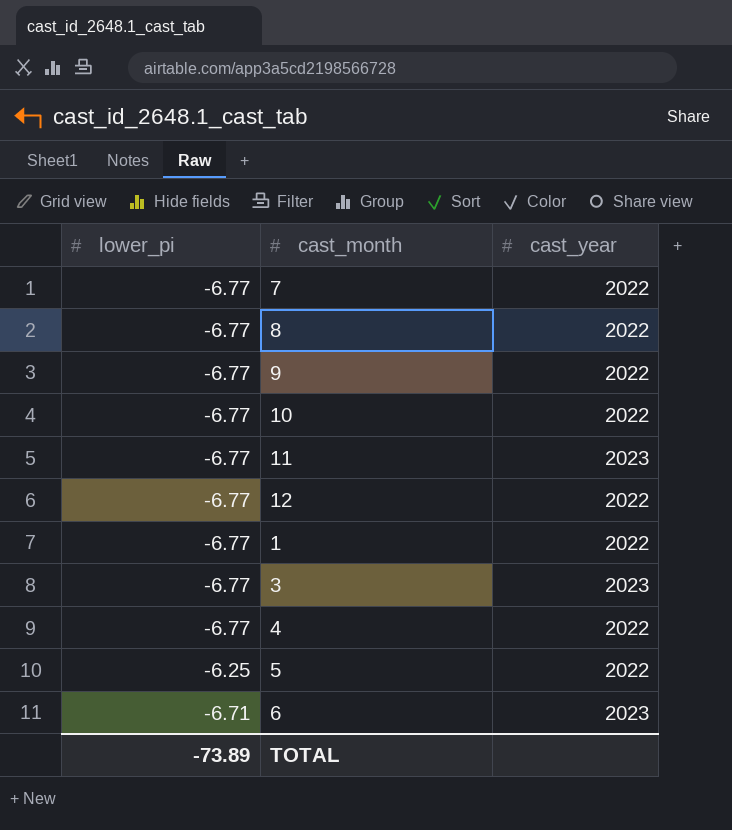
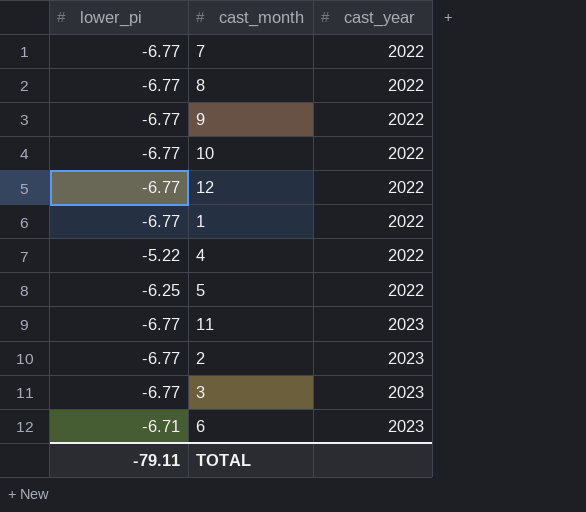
row order: none -> cast_year ascending
4 | lower_pi: -6.77 -> -5.22
row 2: none -> -6.77 | 2023
TOTAL | lower_pi: -73.89 -> -79.11

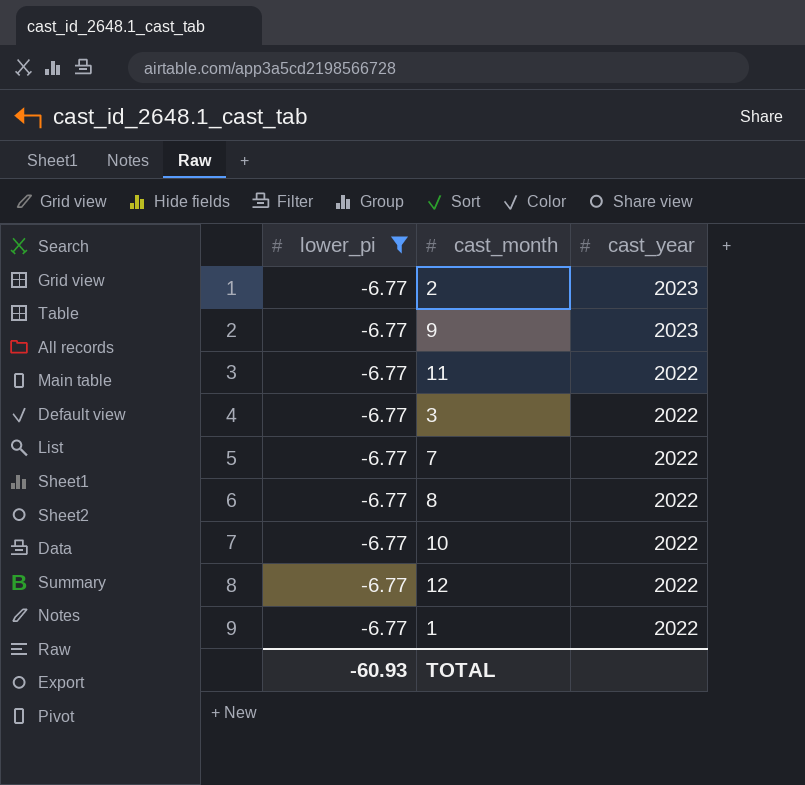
filter: none -> lower_pi = -6.77
row order: cast_year ascending -> cast_year descending
9 | cast_year: 2022 -> 2023
11 | cast_year: 2023 -> 2022
3 | cast_year: 2023 -> 2022
TOTAL | lower_pi: -79.11 -> -60.93

